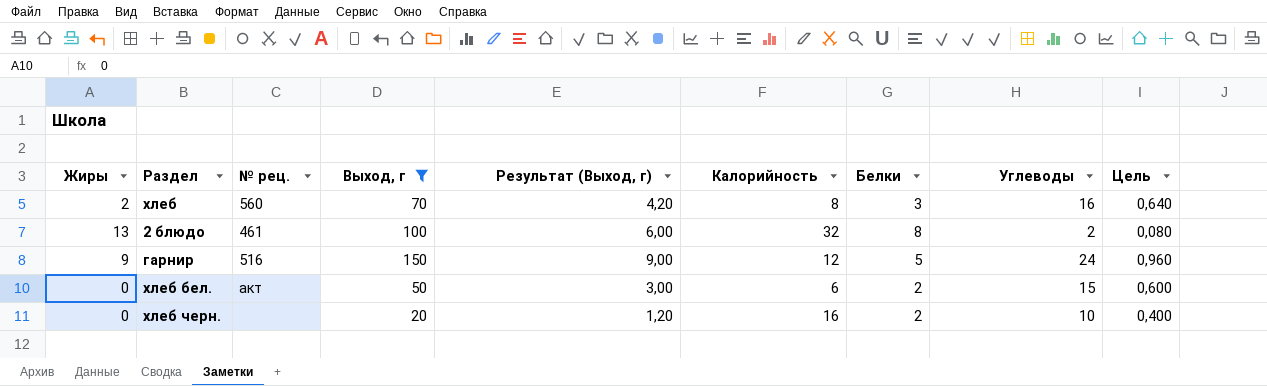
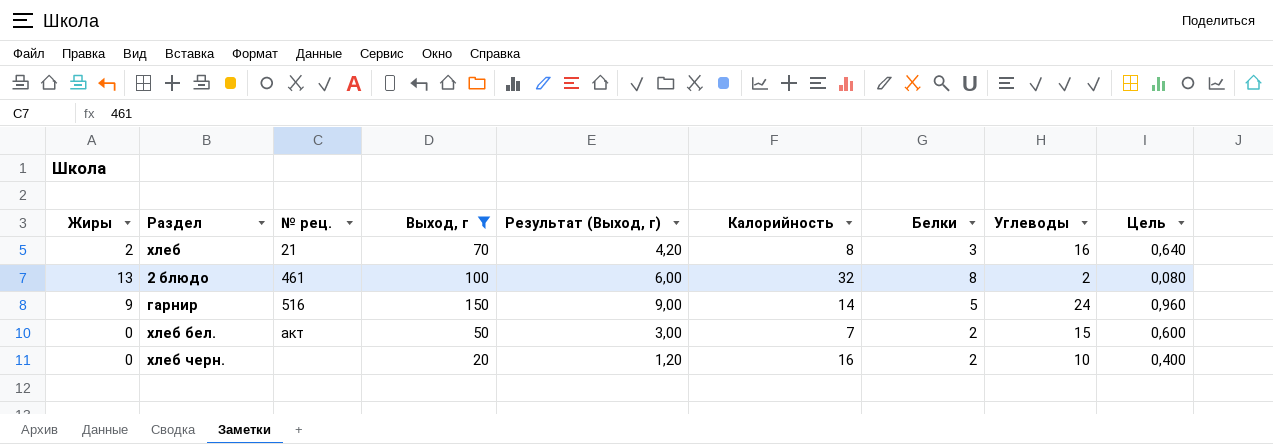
хлеб | № рец.: 560 -> 21
гарнир | Калорийность: 12 -> 14
хлеб бел. | Калорийность: 6 -> 7

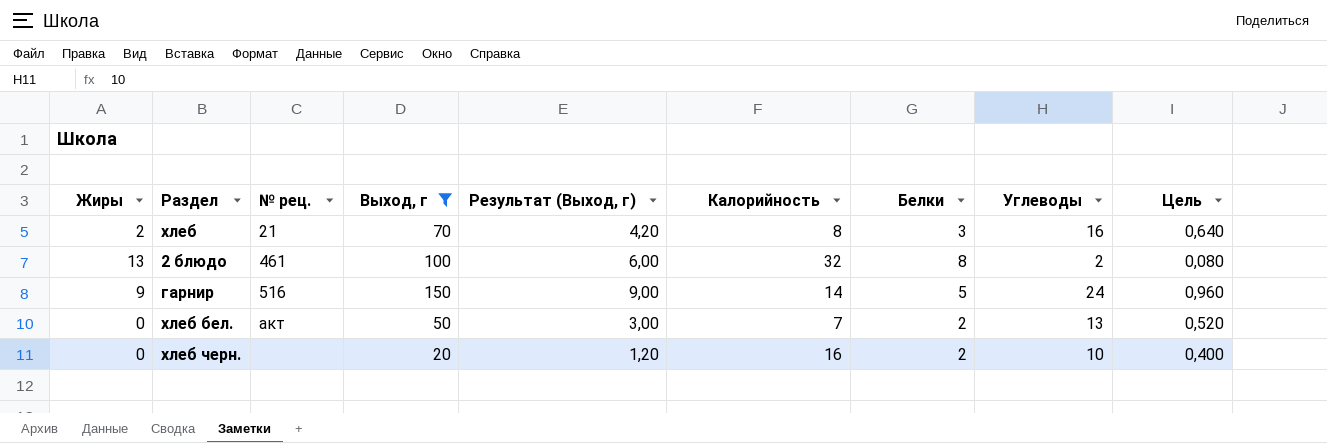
хлеб бел. | Углеводы: 15 -> 13
хлеб бел. | Цель: 0,600 -> 0,520

